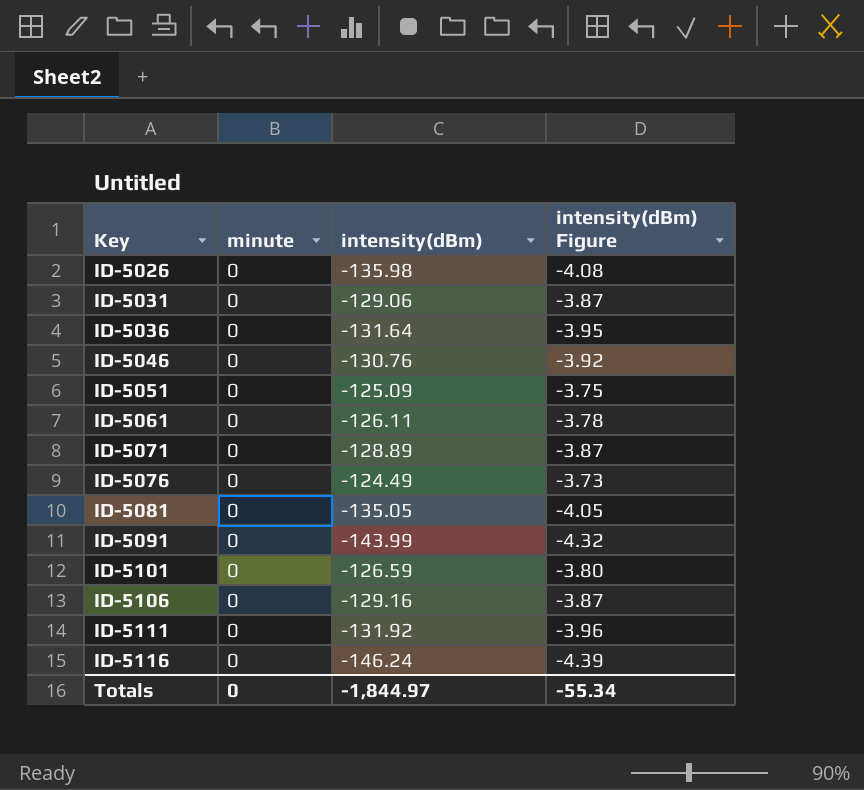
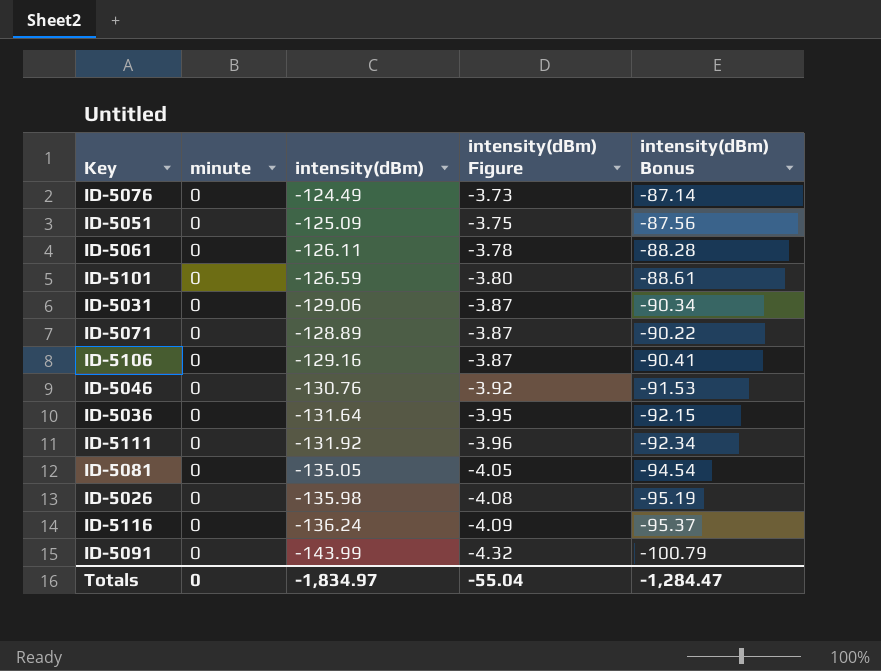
row order: Key ascending -> intensity(dBm) Figure descending
column intensity(dBm) Bonus | formula: none -> [intensity(dBm)] * 0.7
ID-5116 | intensity(dBm): -146.24 -> -136.24
ID-5116 | intensity(dBm) Figure: -4.39 -> -4.09
Totals | intensity(dBm): -1,844.97 -> -1,834.97
Totals | intensity(dBm) Figure: -55.34 -> -55.04

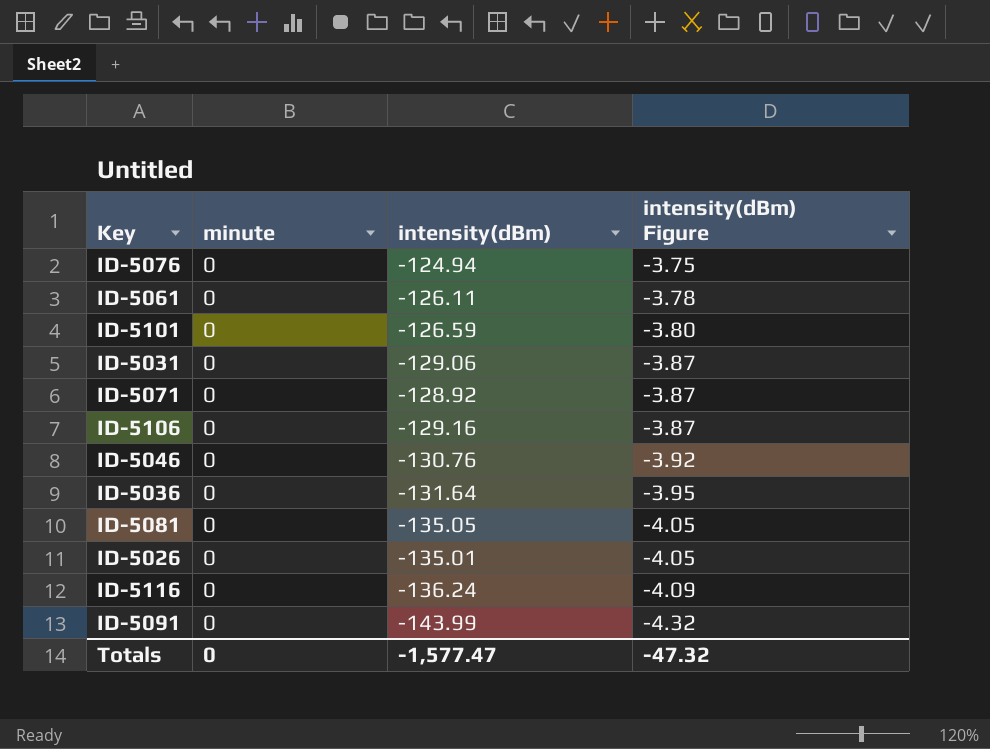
column intensity(dBm) Bonus | formula: [intensity(dBm)] * 0.7 -> none
row ID-5051: 0 | -125.09 | -3.75 | -87.56 -> none
row ID-5111: 0 | -131.92 | -3.96 | -92.34 -> none
ID-5076 | intensity(dBm): -124.49 -> -124.94
ID-5076 | intensity(dBm) Figure: -3.73 -> -3.75
ID-5071 | intensity(dBm): -128.89 -> -128.92
ID-5026 | intensity(dBm): -135.98 -> -135.01
ID-5026 | intensity(dBm) Figure: -4.08 -> -4.05
Totals | intensity(dBm): -1,834.97 -> -1,577.47
Totals | intensity(dBm) Figure: -55.04 -> -47.32

